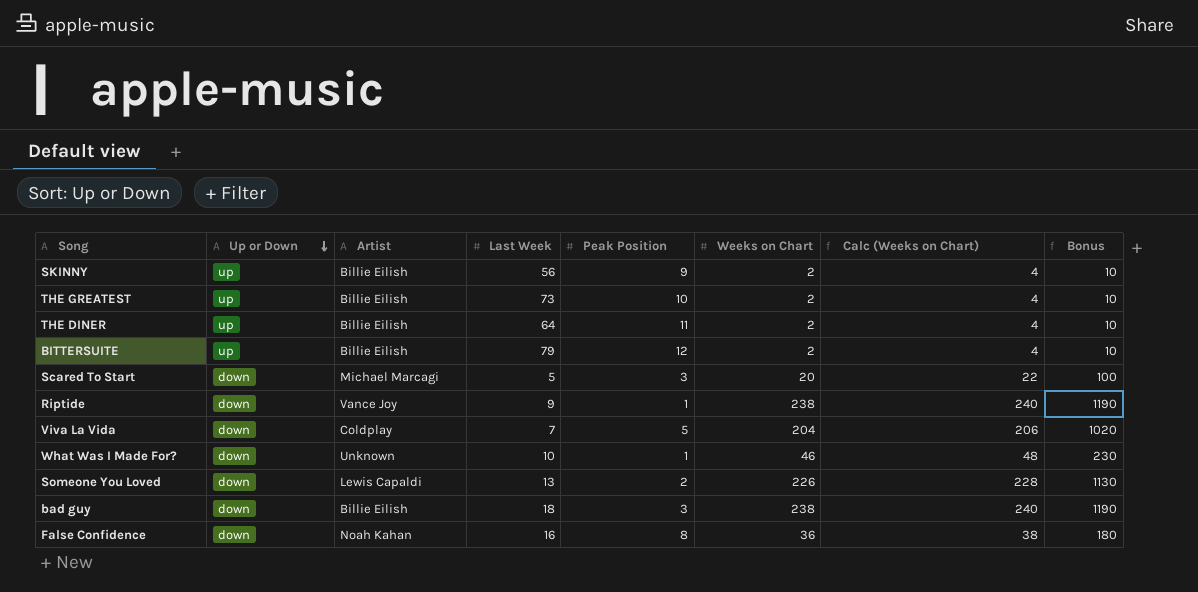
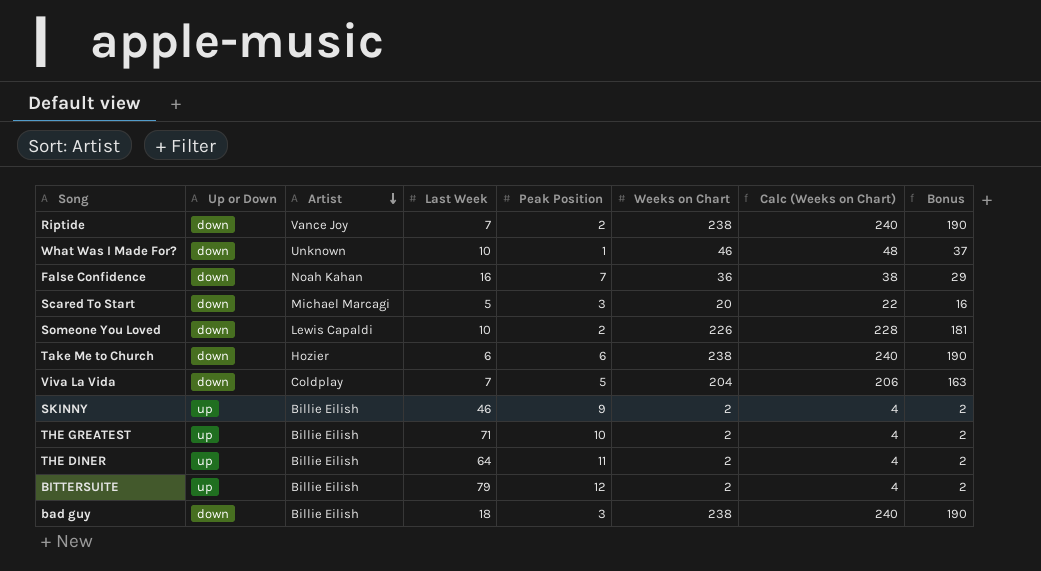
row order: Up or Down descending -> Artist descending
column Bonus | formula: [Weeks on Chart] * 5 -> [Weeks on Chart] * 0.8
Riptide | Last Week: 9 -> 7
Riptide | Peak Position: 1 -> 2
False Confidence | Peak Position: 8 -> 7
Someone You Loved | Last Week: 13 -> 10
row Take Me to Church: none -> down | Hozier | 6 | 6 | 238 | 240 | 190
SKINNY | Last Week: 56 -> 46
THE GREATEST | Last Week: 73 -> 71

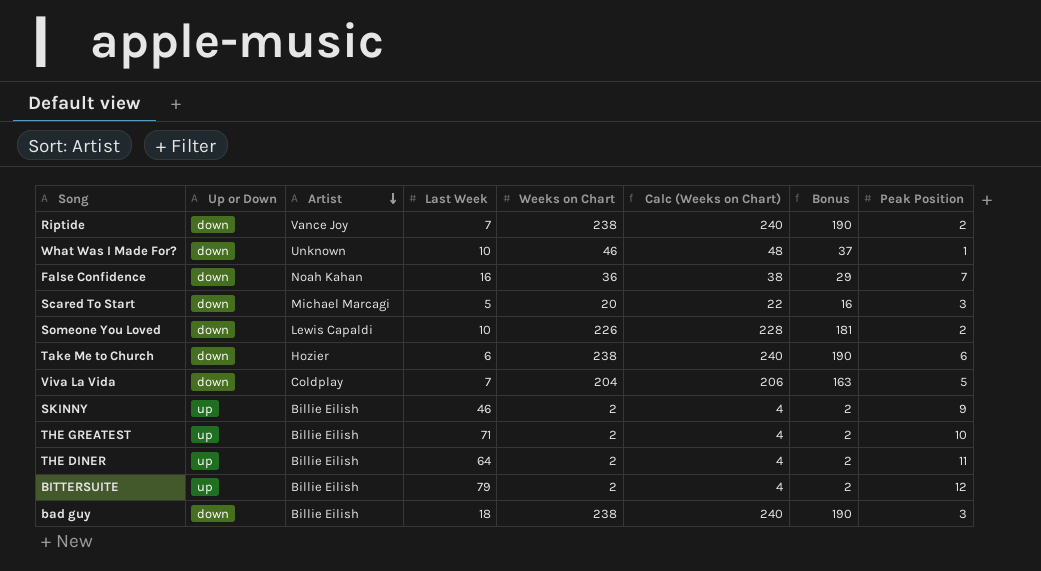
column Peak Position | position: 5 -> 8

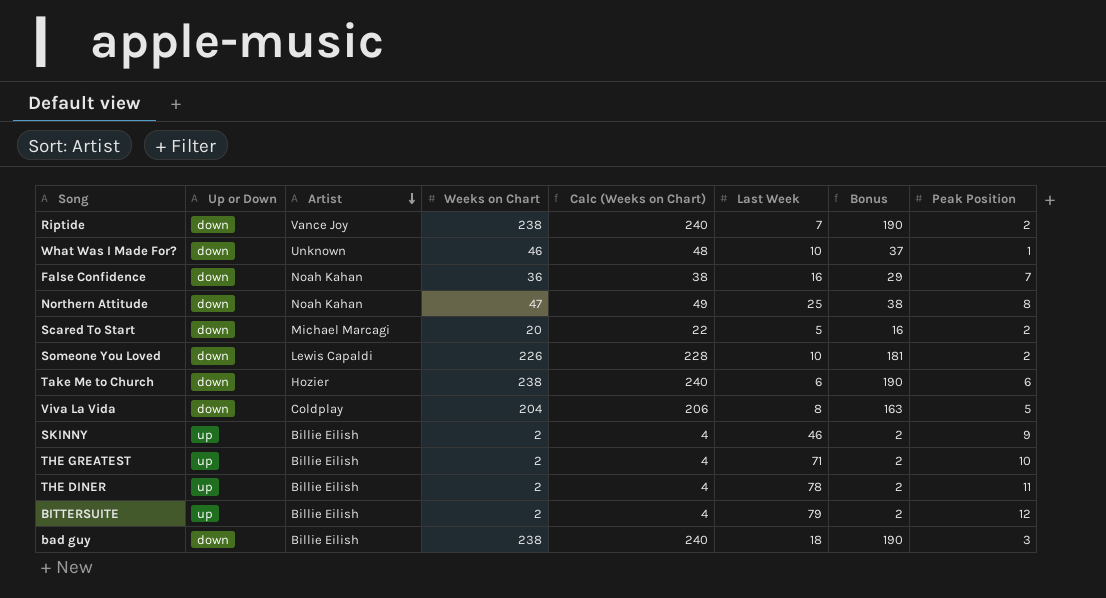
column Last Week | position: 4 -> 6
row Northern Attitude: none -> down | Noah Kahan | 47 | 49 | 25 | 38 | 8
Scared To Start | Peak Position: 3 -> 2
Viva La Vida | Last Week: 7 -> 8
THE DINER | Last Week: 64 -> 78

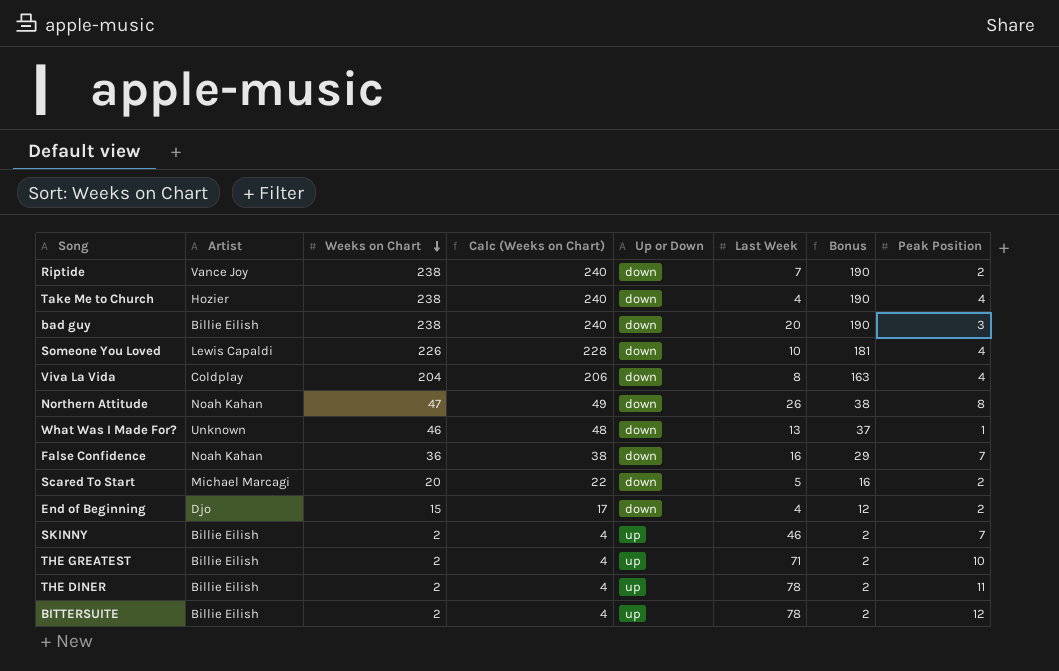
row order: Artist descending -> Weeks on Chart descending
column Up or Down | position: 2 -> 5
Take Me to Church | Last Week: 6 -> 4
Take Me to Church | Peak Position: 6 -> 4
bad guy | Last Week: 18 -> 20
Someone You Loved | Peak Position: 2 -> 4
Viva La Vida | Peak Position: 5 -> 4
Northern Attitude | Last Week: 25 -> 26
What Was I Made For? | Last Week: 10 -> 13
row End of Beginning: none -> Djo | 15 | 17 | down | 4 | 12 | 2
SKINNY | Peak Position: 9 -> 7
BITTERSUITE | Last Week: 79 -> 78

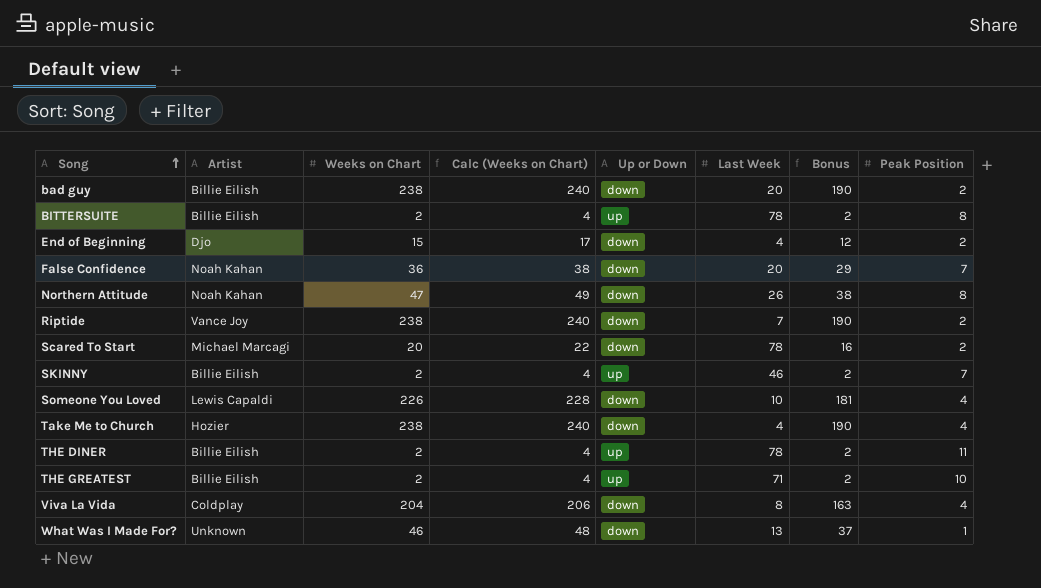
row order: Weeks on Chart descending -> Song ascending
bad guy | Peak Position: 3 -> 2
BITTERSUITE | Peak Position: 12 -> 8
False Confidence | Last Week: 16 -> 20
Scared To Start | Last Week: 5 -> 78

